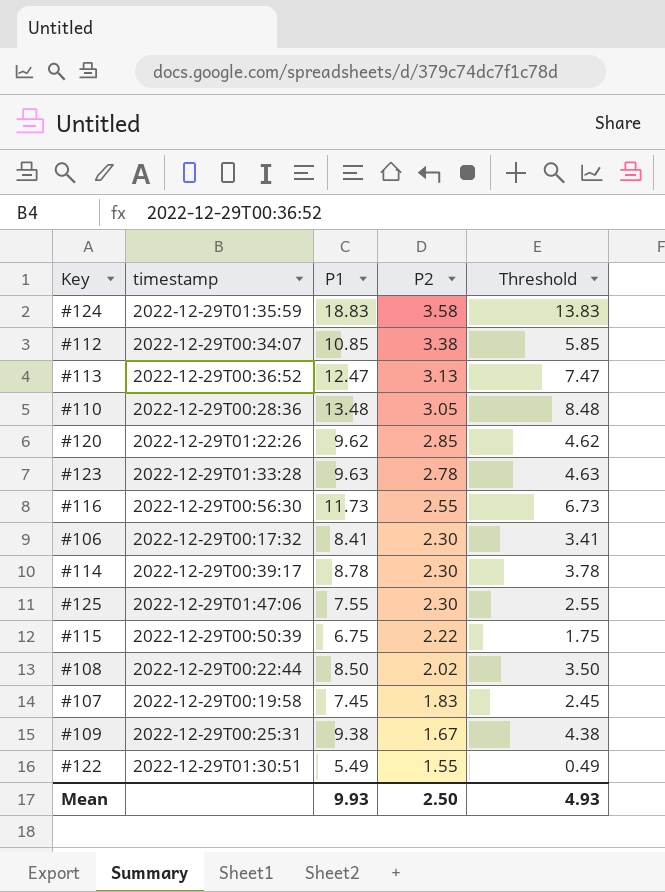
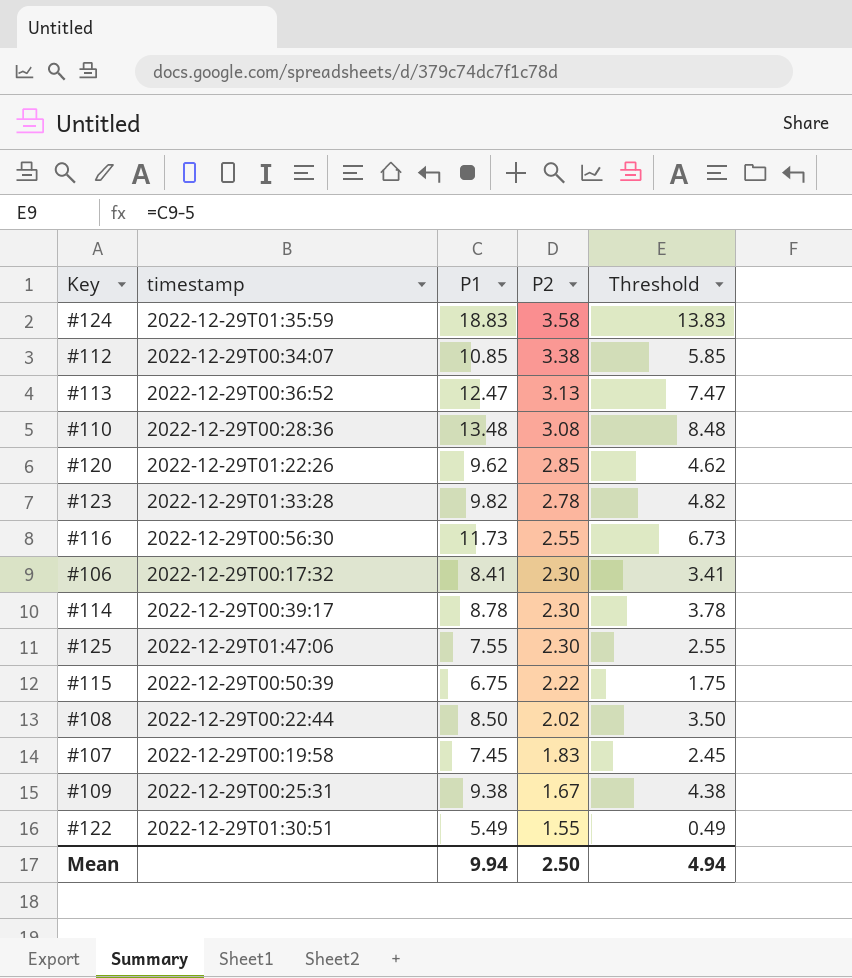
#110 | P2: 3.05 -> 3.08
#123 | P1: 9.63 -> 9.82
#123 | Threshold: 4.63 -> 4.82
Mean | P1: 9.93 -> 9.94
Mean | Threshold: 4.93 -> 4.94

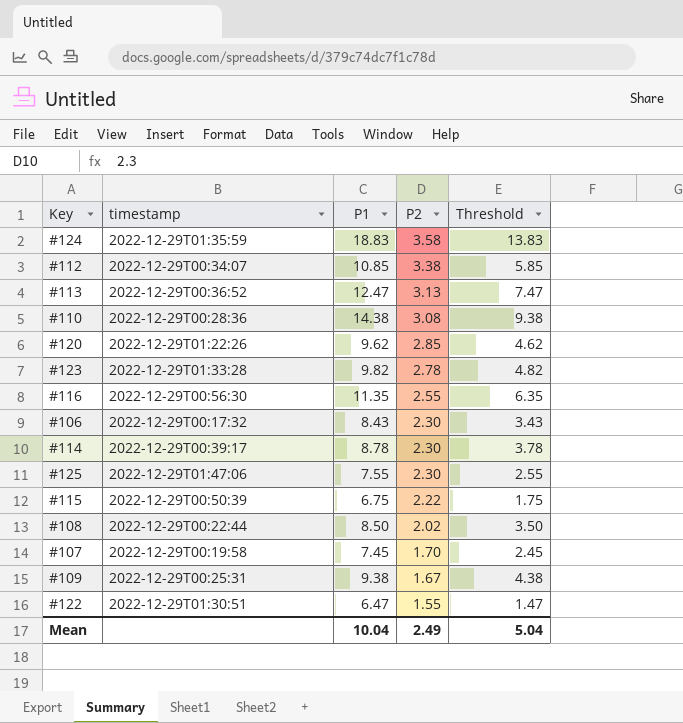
#110 | P1: 13.48 -> 14.38
#110 | Threshold: 8.48 -> 9.38
#116 | P1: 11.73 -> 11.35
#116 | Threshold: 6.73 -> 6.35
#106 | P1: 8.41 -> 8.43
#106 | Threshold: 3.41 -> 3.43
#107 | P2: 1.83 -> 1.70
#122 | P1: 5.49 -> 6.47
#122 | Threshold: 0.49 -> 1.47
Mean | P1: 9.94 -> 10.04
Mean | P2: 2.50 -> 2.49
Mean | Threshold: 4.94 -> 5.04

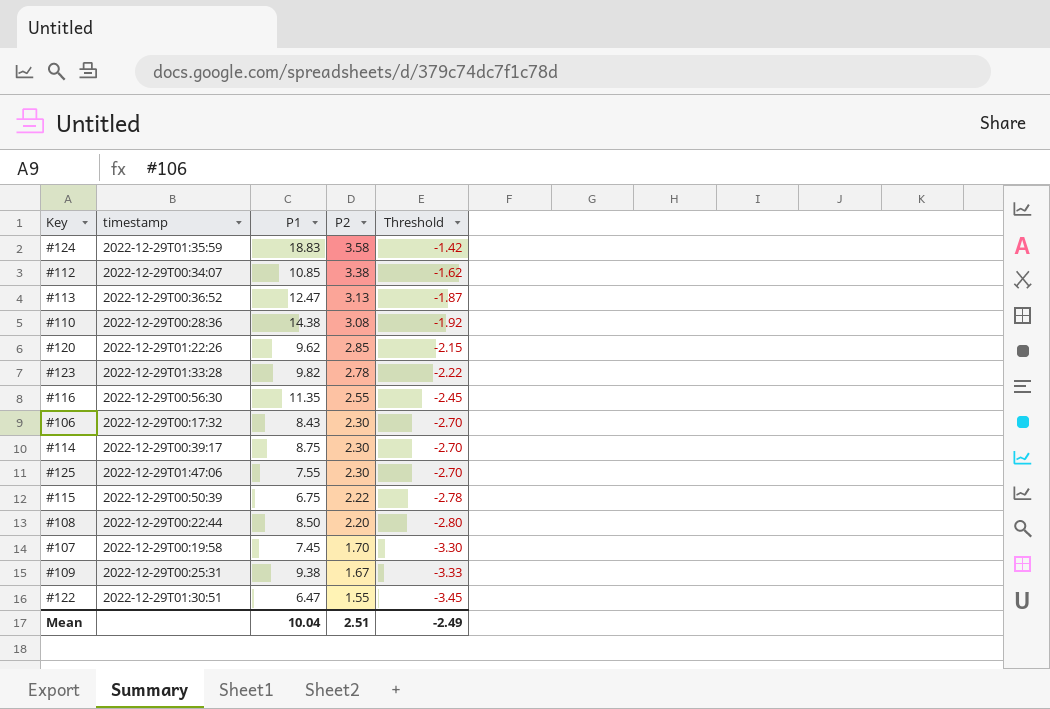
column Threshold | formula: [P1] - 5 -> [P2] - 5
#114 | P1: 8.78 -> 8.75
#108 | P2: 2.02 -> 2.20
Mean | P2: 2.49 -> 2.51
Mean | Threshold: 5.04 -> -2.49

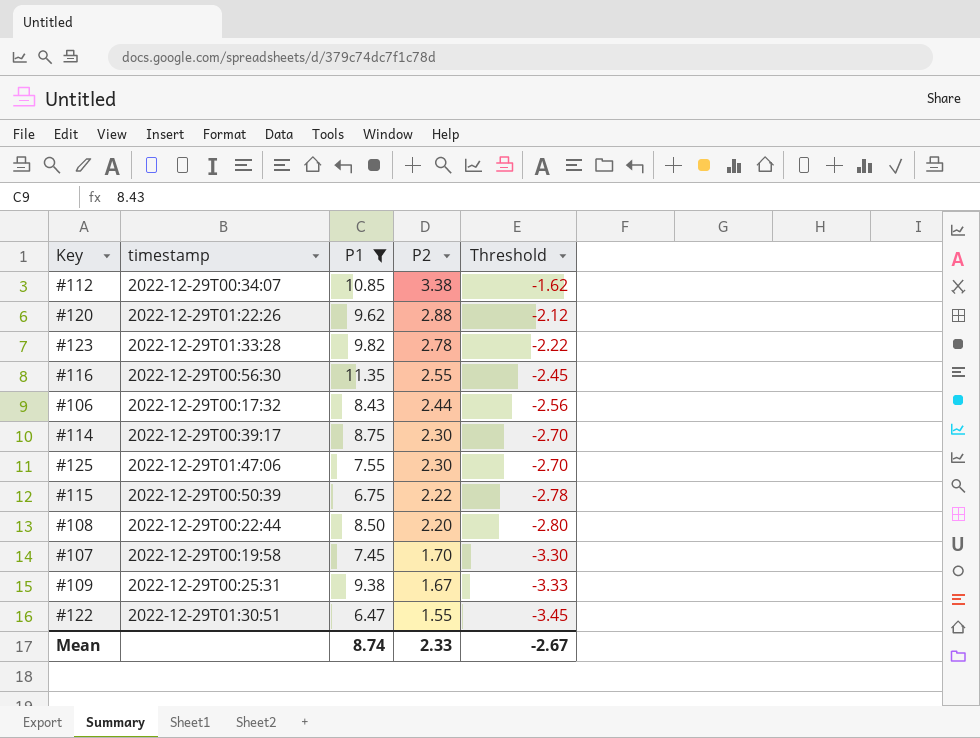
filter: none -> P1 <= 11.35
#120 | P2: 2.85 -> 2.88
#120 | Threshold: -2.15 -> -2.12
#106 | P2: 2.30 -> 2.44
#106 | Threshold: -2.70 -> -2.56
Mean | P1: 10.04 -> 8.74
Mean | P2: 2.51 -> 2.33
Mean | Threshold: -2.49 -> -2.67

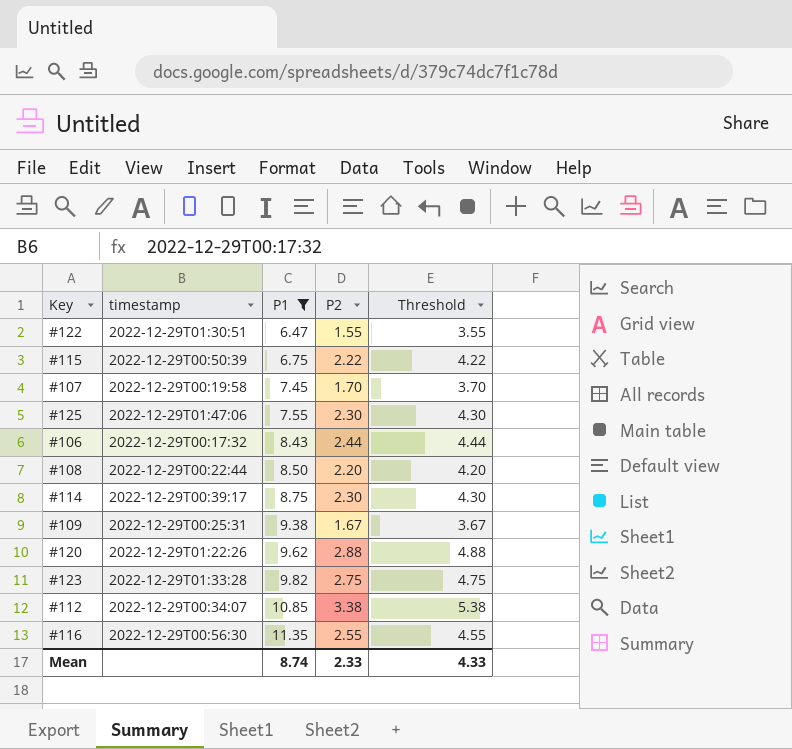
row order: P2 descending -> P1 ascending
column Threshold | formula: [P2] - 5 -> [P2] + 2
#123 | P2: 2.78 -> 2.75
Mean | Threshold: -2.67 -> 4.33

